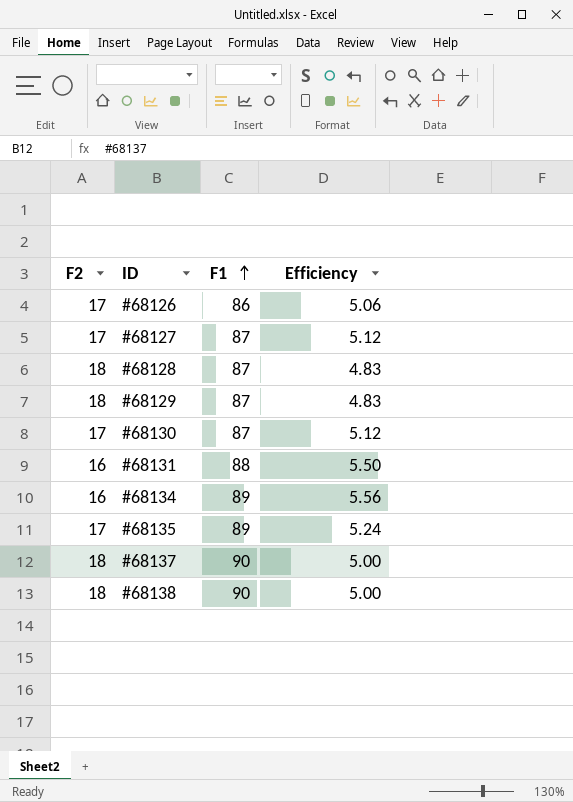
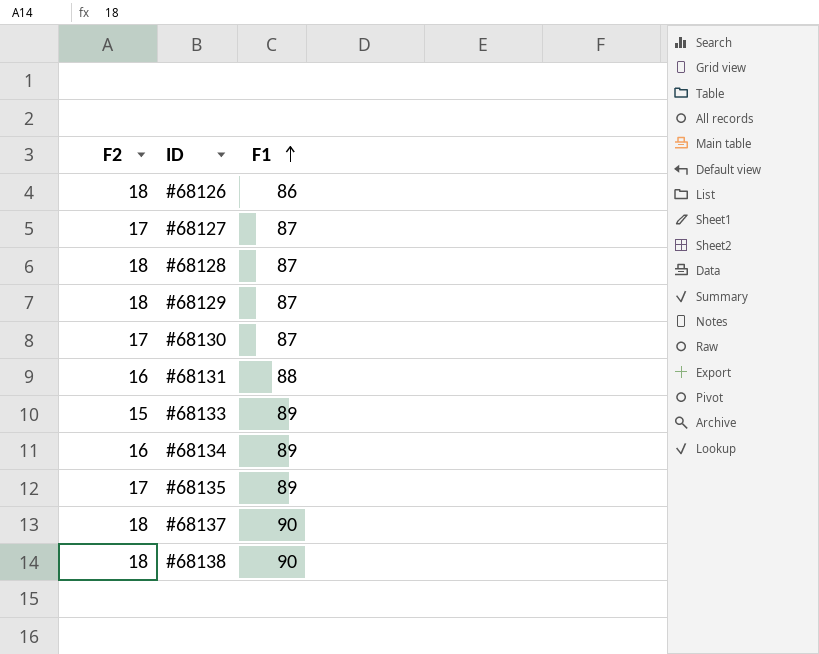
column Efficiency | formula: [F1] / [F2] -> none
#68126 | F2: 17 -> 18
row #68133: none -> 15 | 89

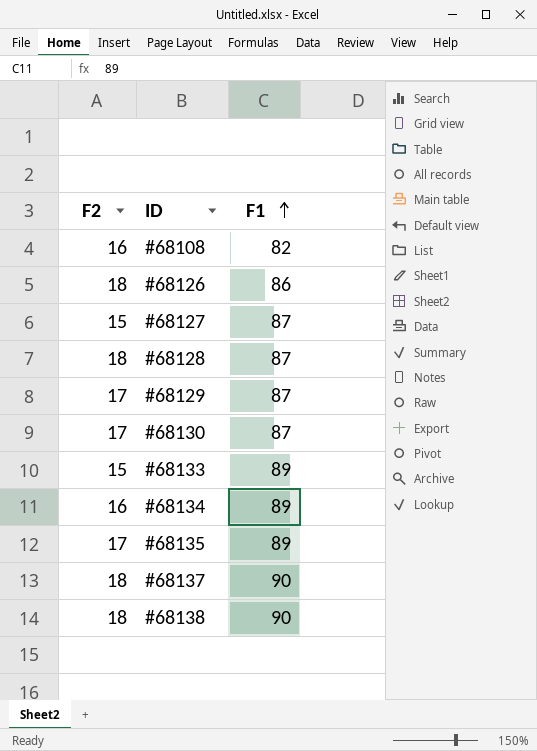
row #68131: 16 | 88 -> none
row #68108: none -> 16 | 82
#68127 | F2: 17 -> 15
#68129 | F2: 18 -> 17

